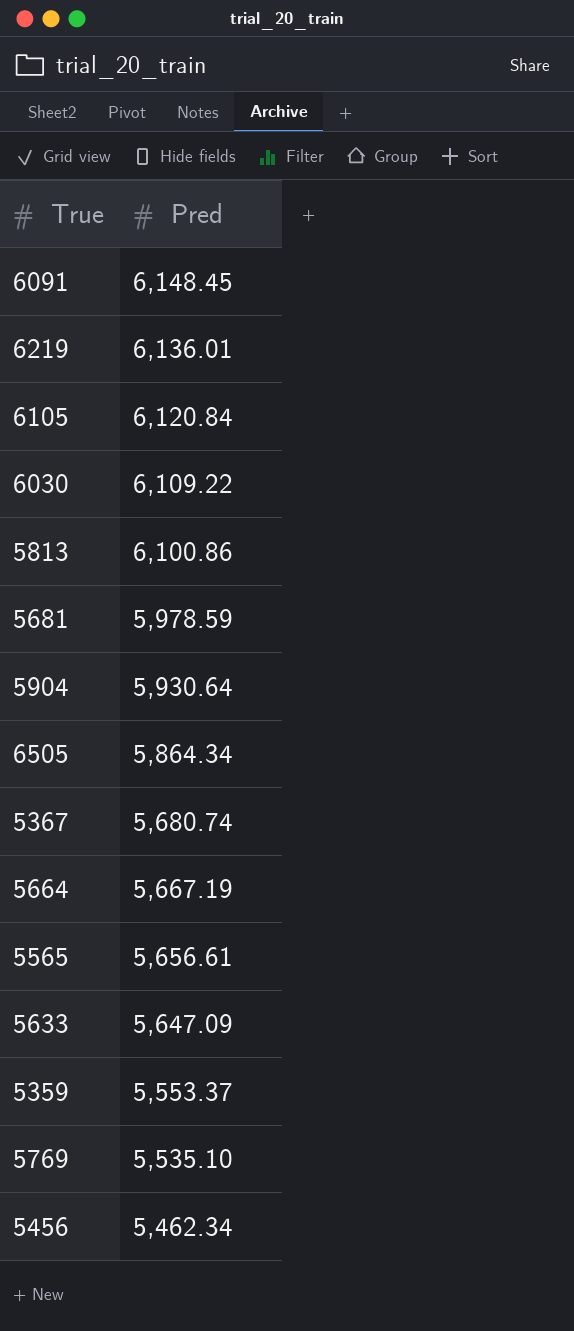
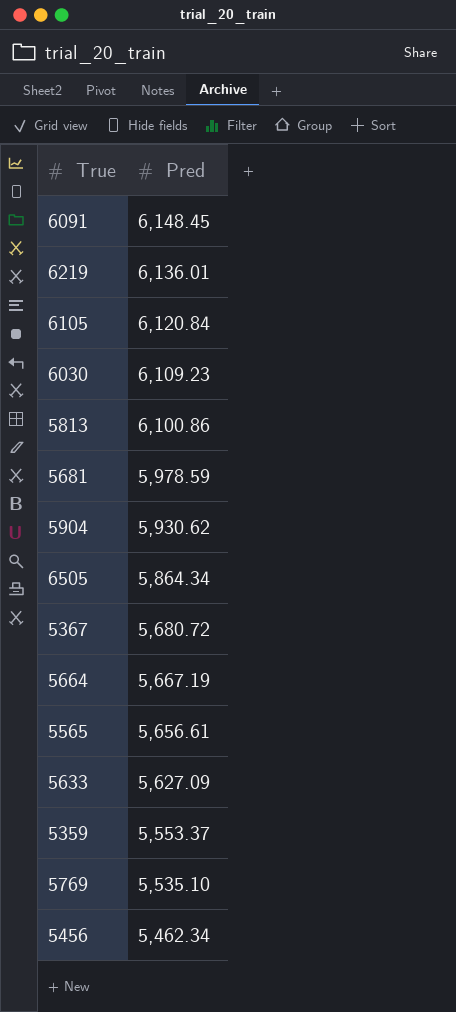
6030 | Pred: 6,109.22 -> 6,109.23
5904 | Pred: 5,930.64 -> 5,930.62
5367 | Pred: 5,680.74 -> 5,680.72
5633 | Pred: 5,647.09 -> 5,627.09

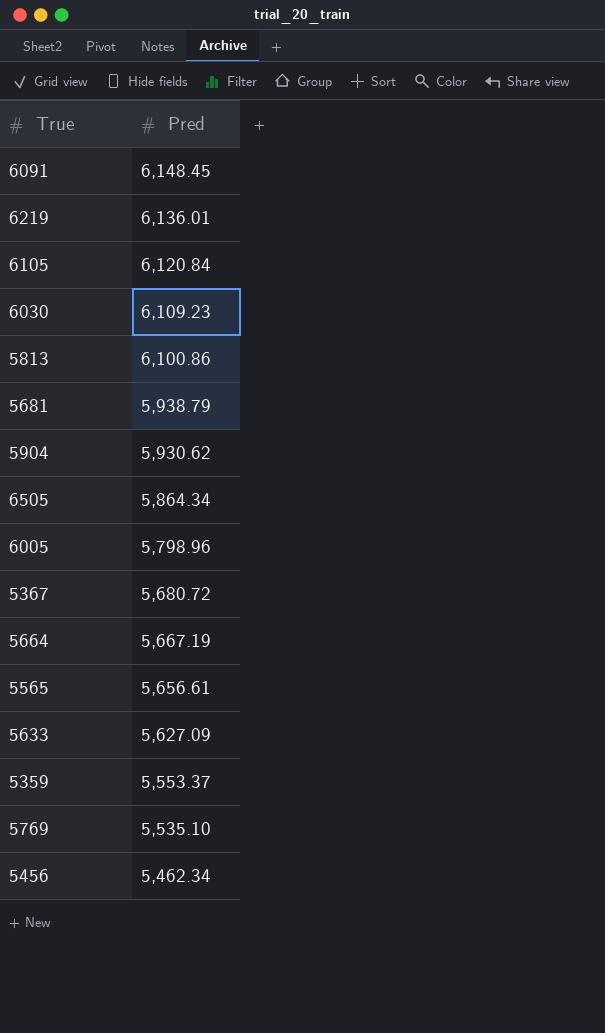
5681 | Pred: 5,978.59 -> 5,938.79
row 6005: none -> 5,798.96

